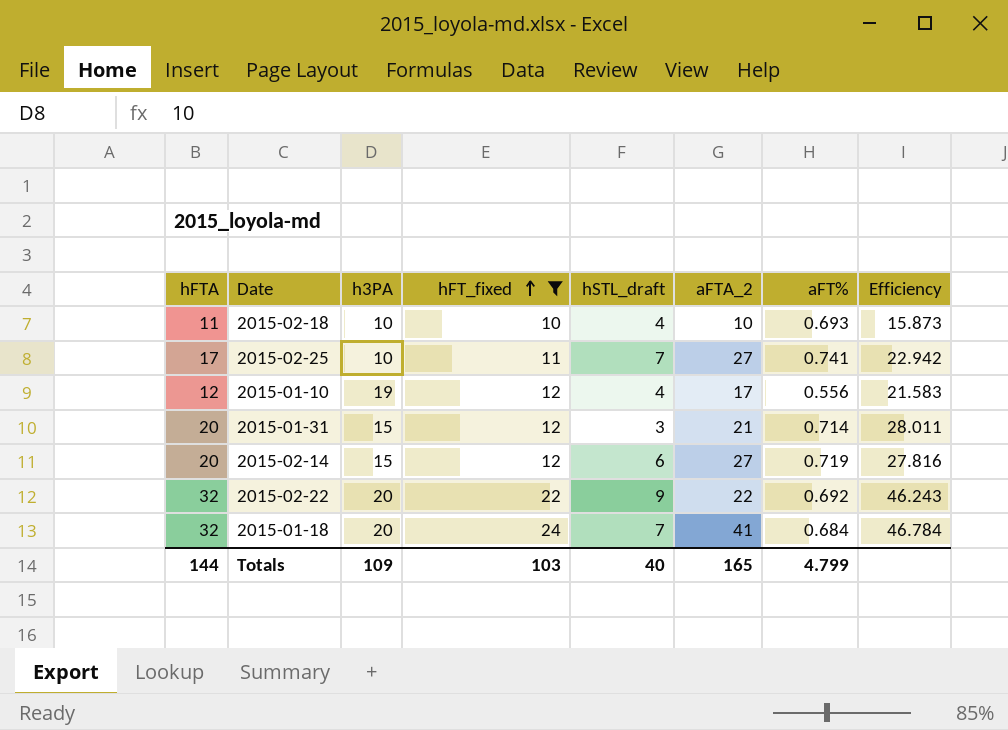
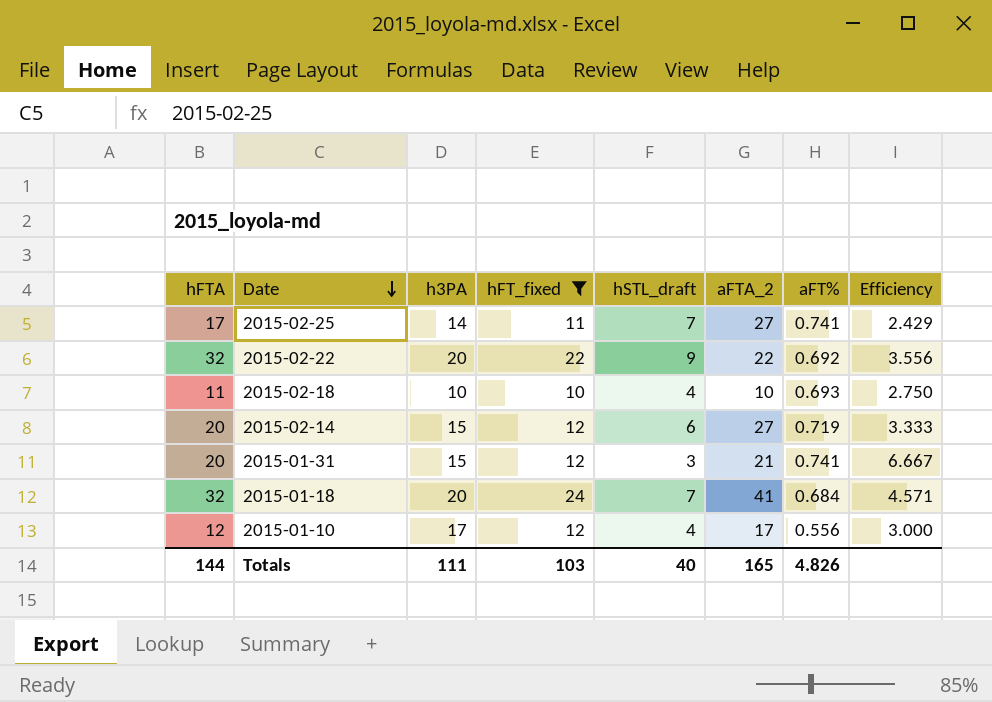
row order: hFT_fixed ascending -> Date descending
column Efficiency | formula: [hFTA] / [aFT%] -> [hFTA] / [hSTL_draft]
2015-02-25 | h3PA: 10 -> 14
2015-01-31 | aFT%: 0.714 -> 0.741
2015-01-10 | h3PA: 19 -> 17
Totals | h3PA: 109 -> 111
Totals | aFT%: 4.799 -> 4.826

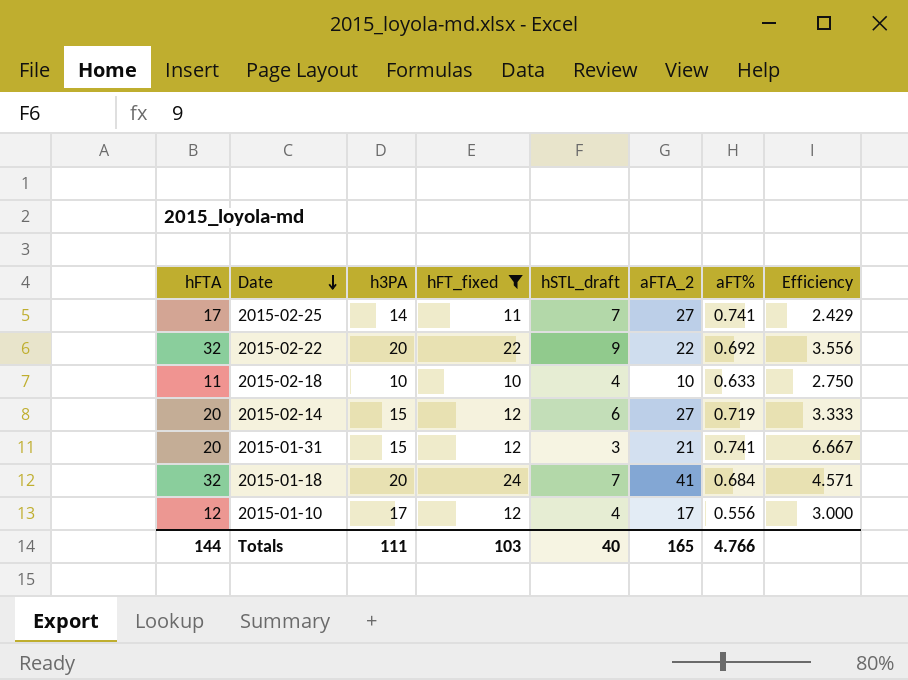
2015-02-18 | aFT%: 0.693 -> 0.633
Totals | aFT%: 4.826 -> 4.766

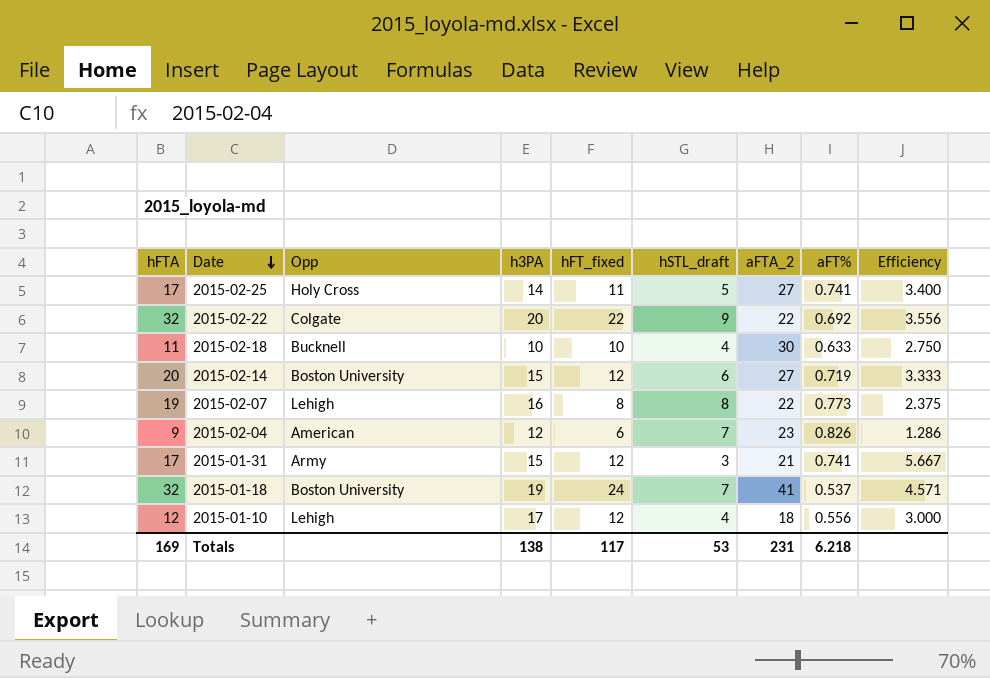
filter: hFT_fixed >= 10 -> none
column Opp | position: none -> 3
2015-02-25 | hSTL_draft: 7 -> 5
2015-02-25 | Efficiency: 2.429 -> 3.400
2015-02-18 | aFTA_2: 10 -> 30
2015-01-31 | hFTA: 20 -> 17
2015-01-31 | Efficiency: 6.667 -> 5.667
2015-01-18 | h3PA: 20 -> 19
2015-01-18 | aFT%: 0.684 -> 0.537
2015-01-10 | aFTA_2: 17 -> 18
Totals | hFTA: 144 -> 169
Totals | h3PA: 111 -> 138
Totals | hFT_fixed: 103 -> 117
Totals | hSTL_draft: 40 -> 53
Totals | aFTA_2: 165 -> 231
Totals | aFT%: 4.766 -> 6.218

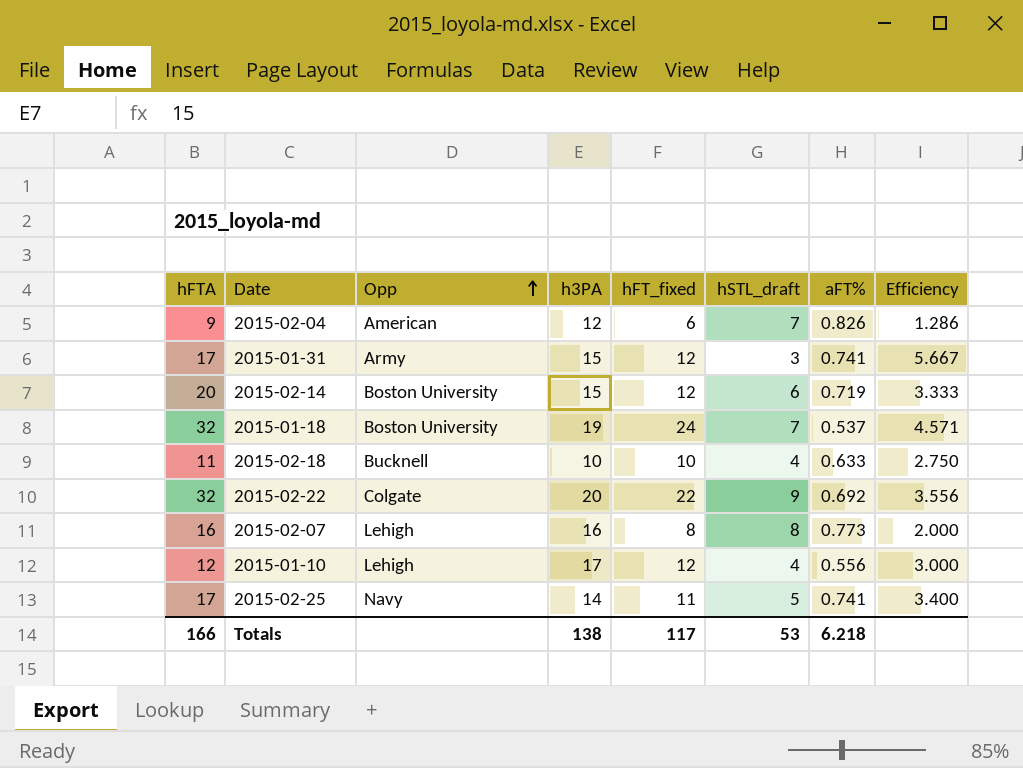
row order: Date descending -> Opp ascending
column aFTA_2 | position: 7 -> none
2015-02-07 | hFTA: 19 -> 16
2015-02-07 | Efficiency: 2.375 -> 2.000
2015-02-25 | Opp: Holy Cross -> Navy
Totals | hFTA: 169 -> 166

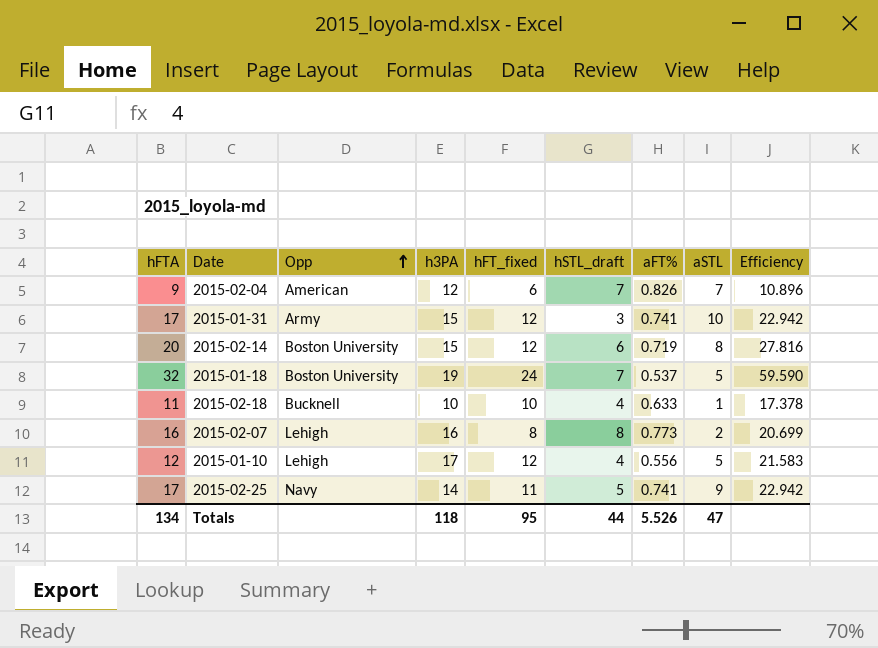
column aSTL | position: none -> 8
column Efficiency | formula: [hFTA] / [hSTL_draft] -> [hFTA] / [aFT%]
row 2015-02-22: 32 | Colgate | 20 | 22 | 9 | 0.692 | 3.556 -> none
Totals | hFTA: 166 -> 134
Totals | h3PA: 138 -> 118
Totals | hFT_fixed: 117 -> 95
Totals | hSTL_draft: 53 -> 44
Totals | aFT%: 6.218 -> 5.526

